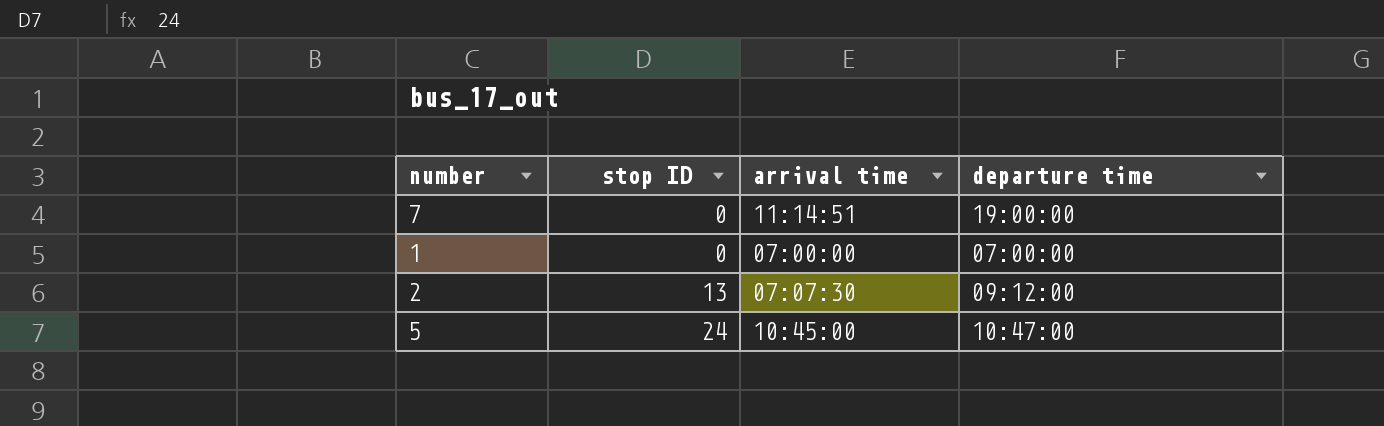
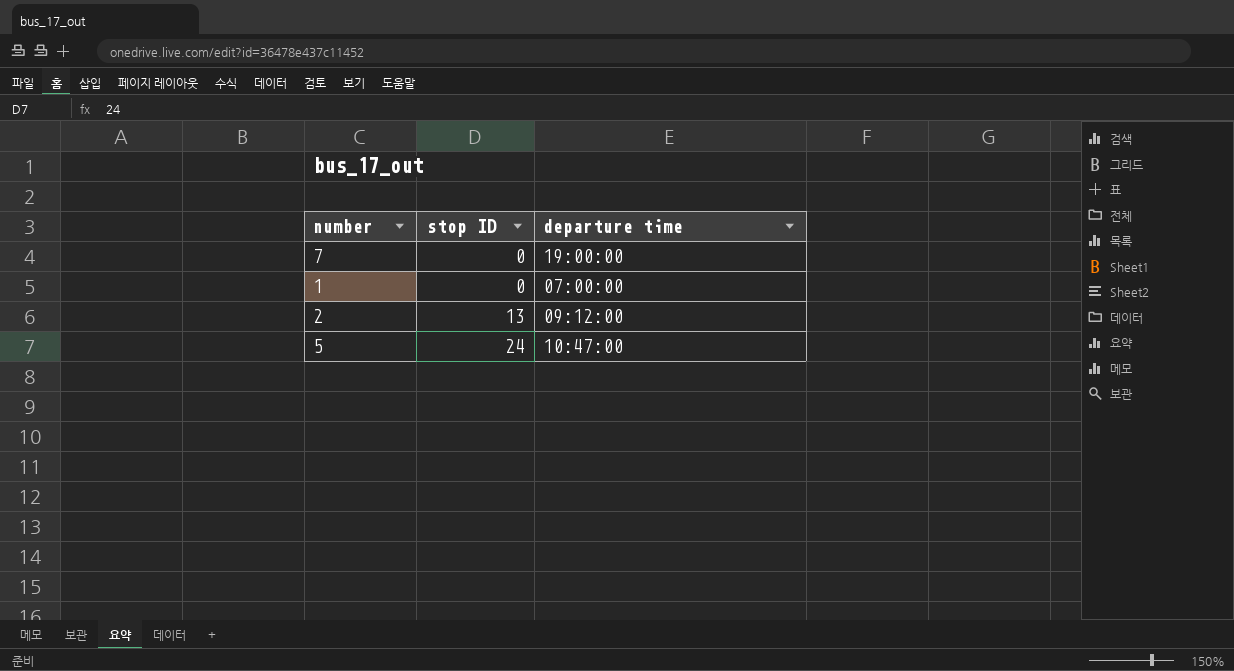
column arrival time | position: 3 -> none

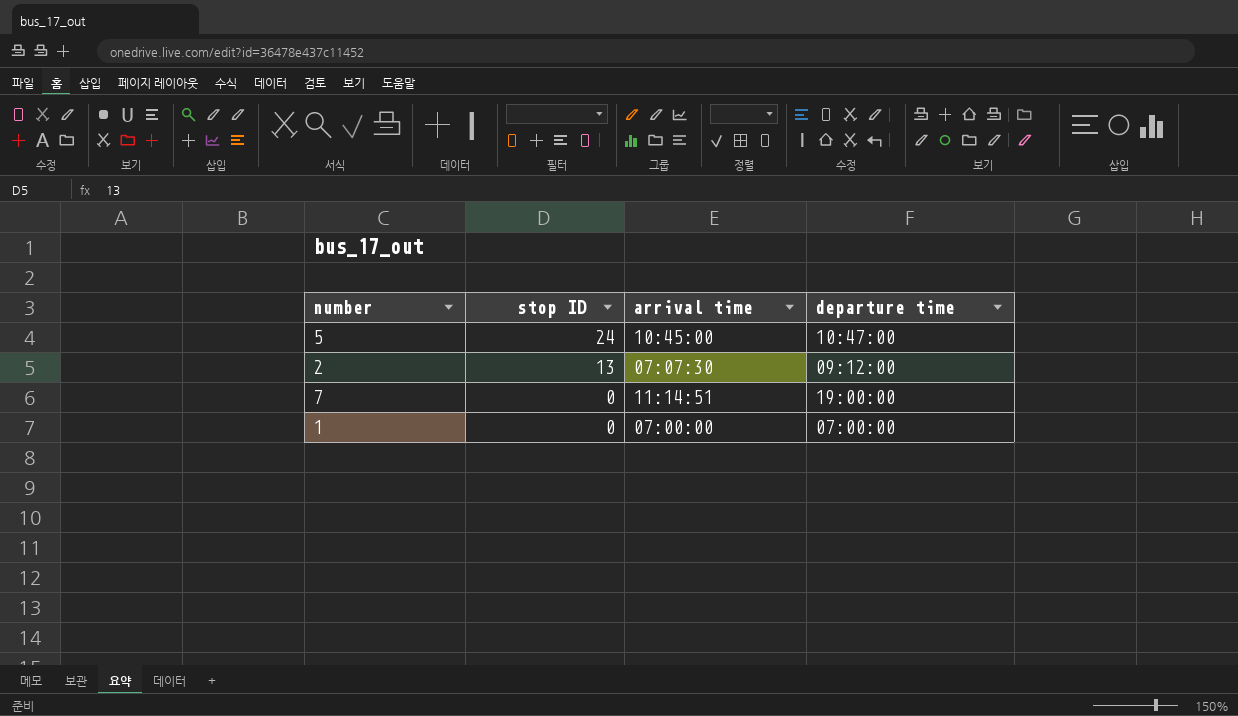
row order: stop ID ascending -> stop ID descending
column arrival time | position: none -> 3

